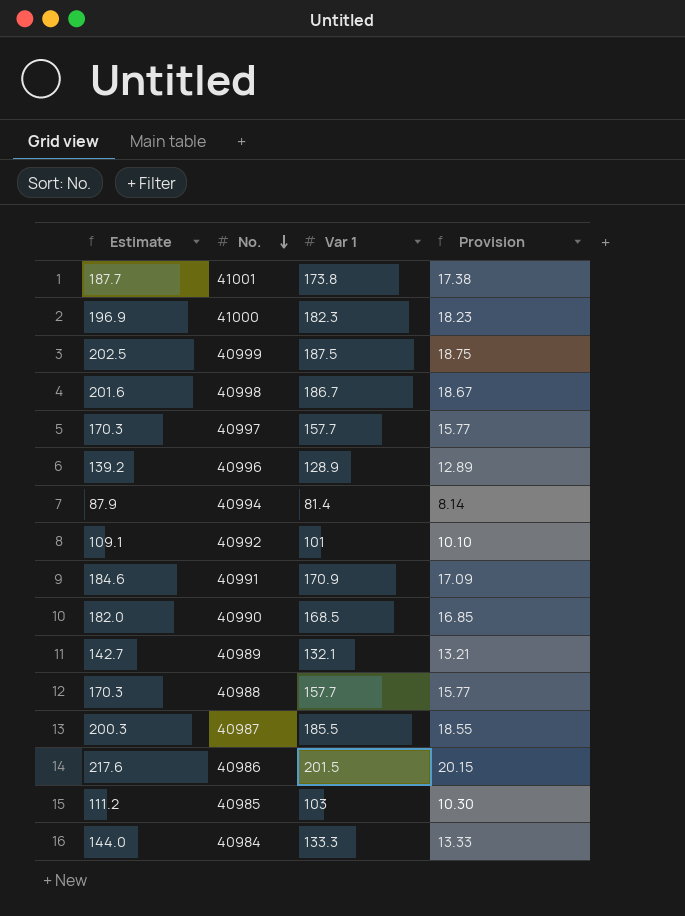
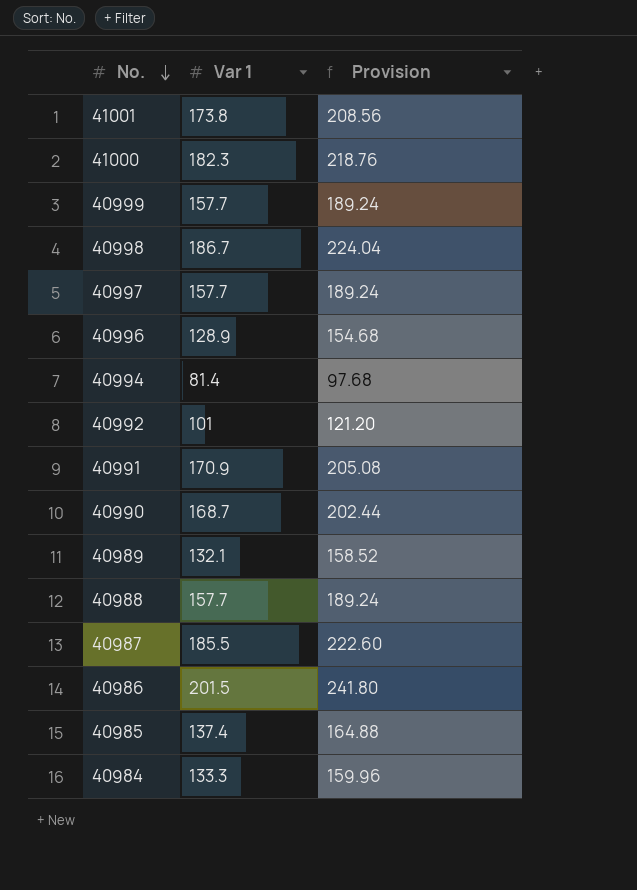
column Estimate | formula: [Var 1] * 1.08 -> none
column Provision | formula: [Var 1] * 0.1 -> [Var 1] * 1.2
40999 | Var 1: 187.5 -> 157.7
40990 | Var 1: 168.5 -> 168.7
40985 | Var 1: 103 -> 137.4

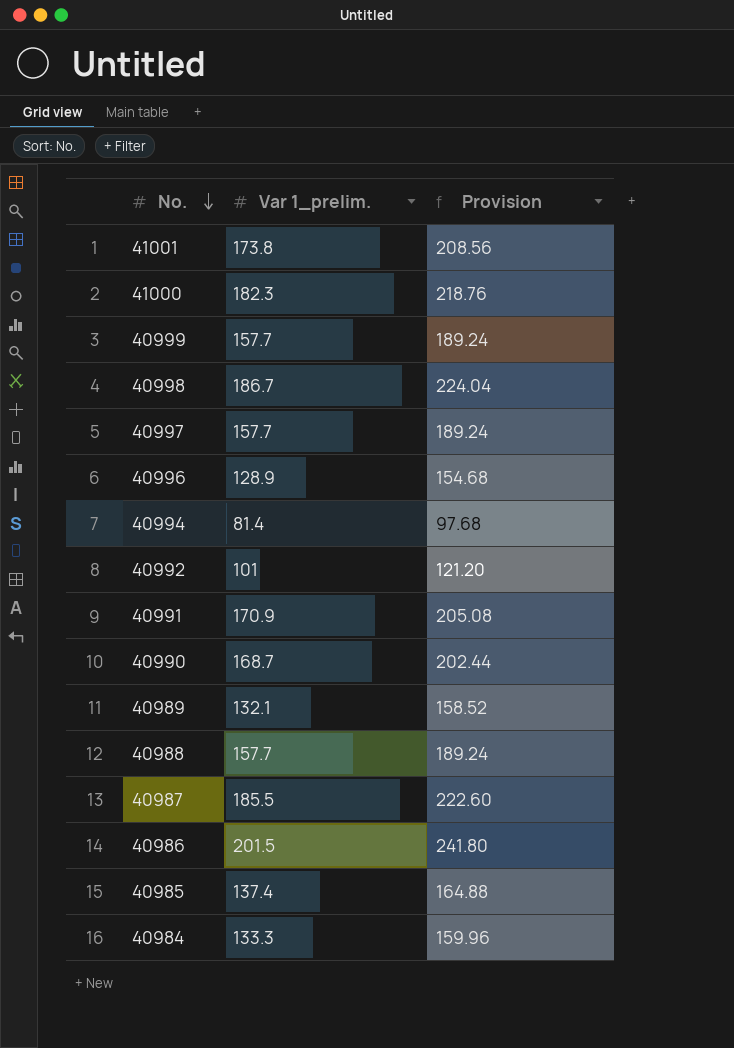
column name: Var 1 -> Var 1_prelim.

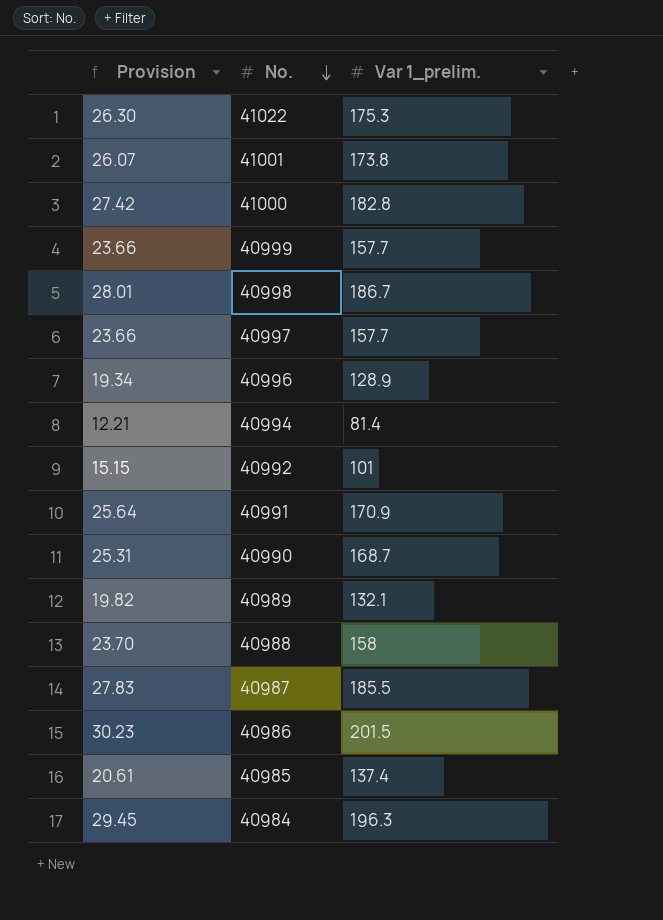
column Provision | formula: [Var 1_prelim.] * 1.2 -> [Var 1_prelim.] * 0.15
column Provision | position: 3 -> 1
row 41022: none -> 26.30 | 175.3
41000 | Var 1_prelim.: 182.3 -> 182.8
40988 | Var 1_prelim.: 157.7 -> 158
40984 | Var 1_prelim.: 133.3 -> 196.3

